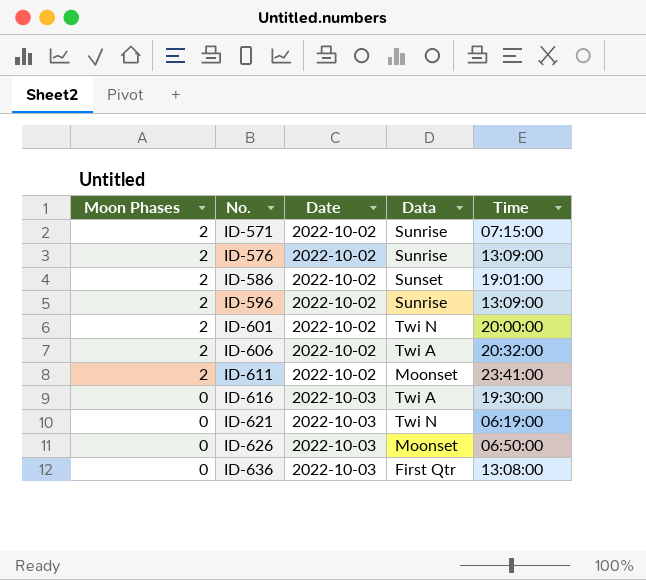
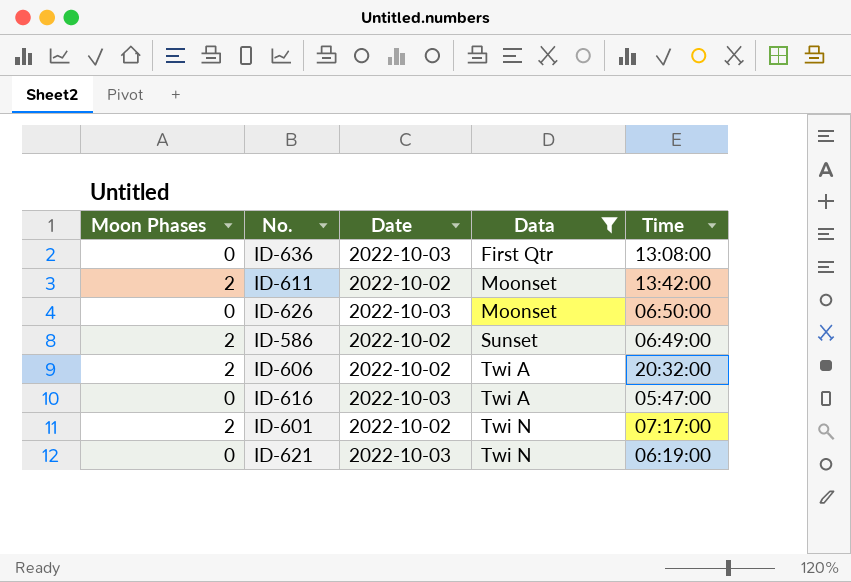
filter: none -> Data != Sunrise
row order: Moon Phases descending -> Data ascending
ID-611 | Time: 23:41:00 -> 13:42:00
ID-586 | Time: 19:01:00 -> 06:49:00
ID-616 | Time: 19:30:00 -> 05:47:00
ID-601 | Time: 20:00:00 -> 07:17:00

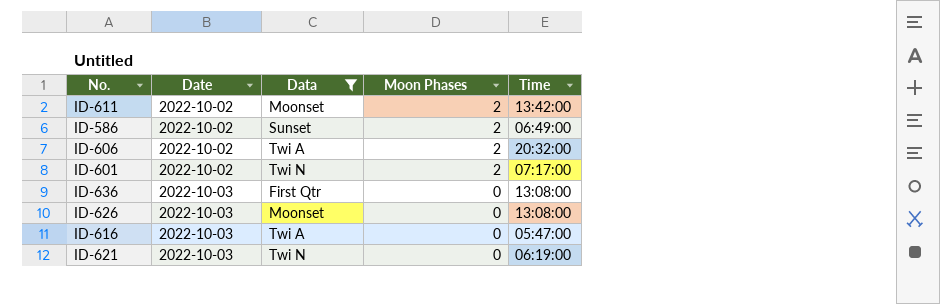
row order: Data ascending -> Date ascending
column Moon Phases | position: 1 -> 4
ID-626 | Time: 06:50:00 -> 13:08:00

